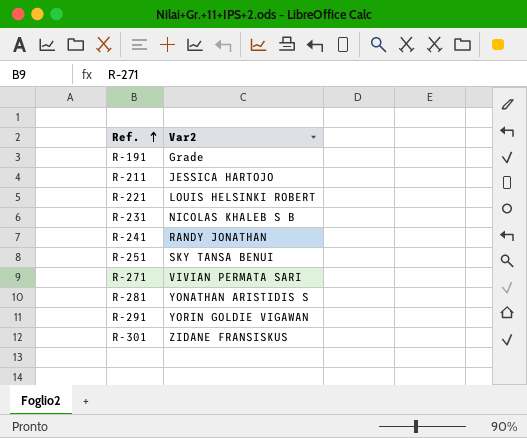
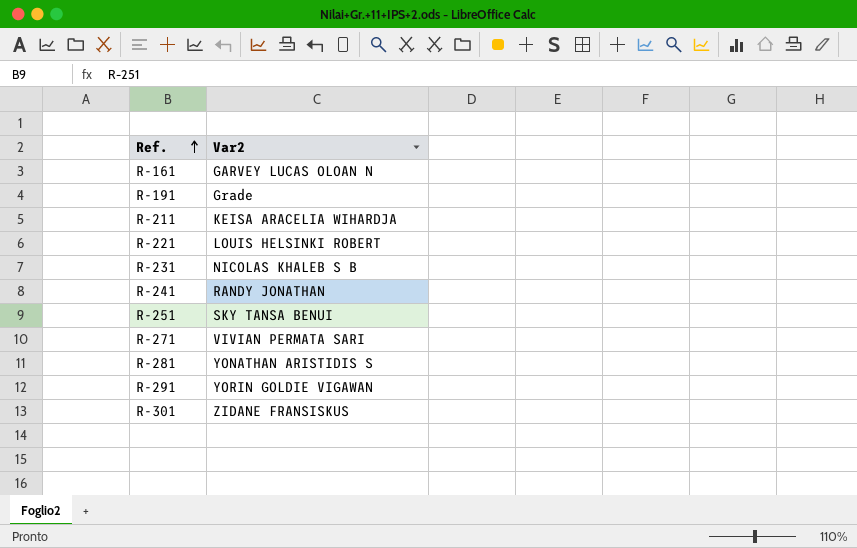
row R-161: none -> GARVEY LUCAS OLOAN N
R-211 | Var2: JESSICA HARTOJO -> KEISA ARACELIA WIHARDJA

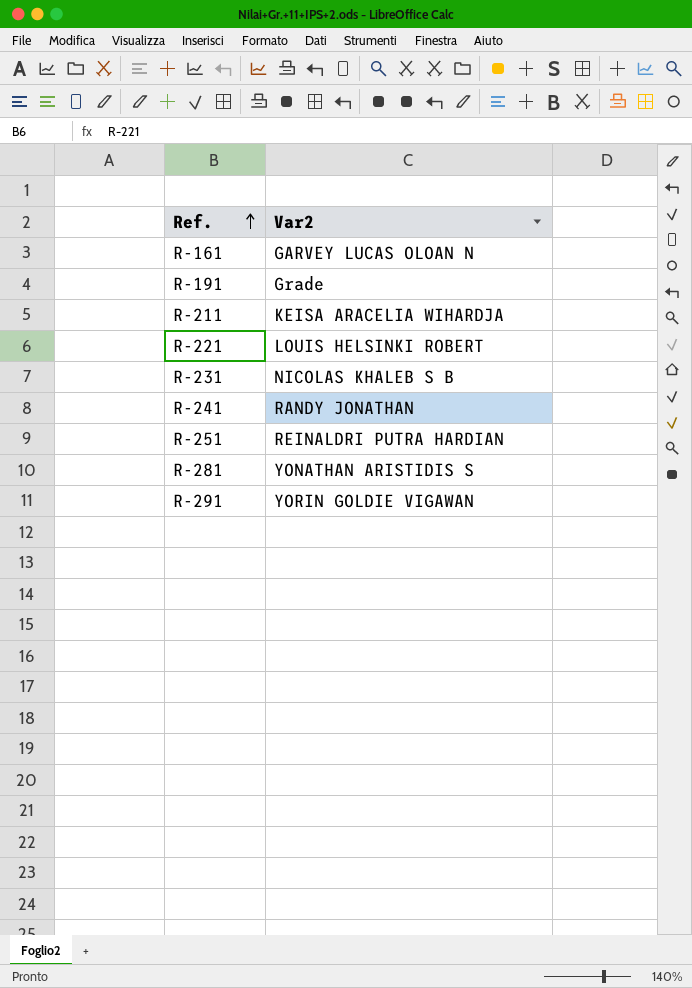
row R-271: VIVIAN PERMATA SARI -> none
row R-301: ZIDANE FRANSISKUS -> none
R-251 | Var2: SKY TANSA BENUI -> REINALDRI PUTRA HARDIAN

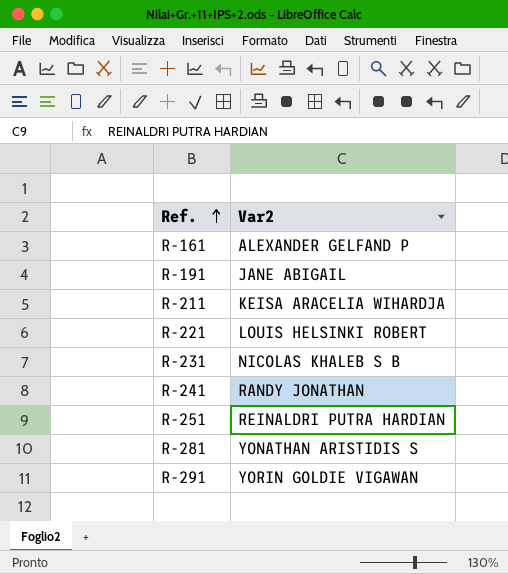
R-161 | Var2: GARVEY LUCAS OLOAN N -> ALEXANDER GELFAND P
R-191 | Var2: Grade -> JANE ABIGAIL

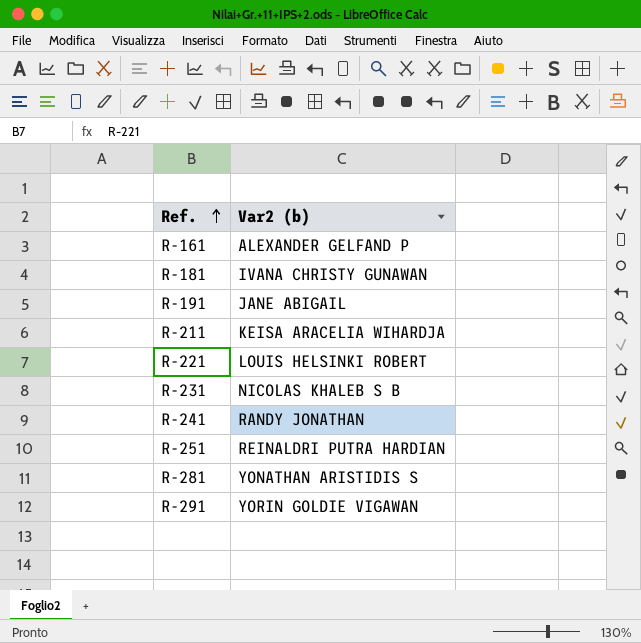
column name: Var2 -> Var2 (b)
row R-181: none -> IVANA CHRISTY GUNAWAN

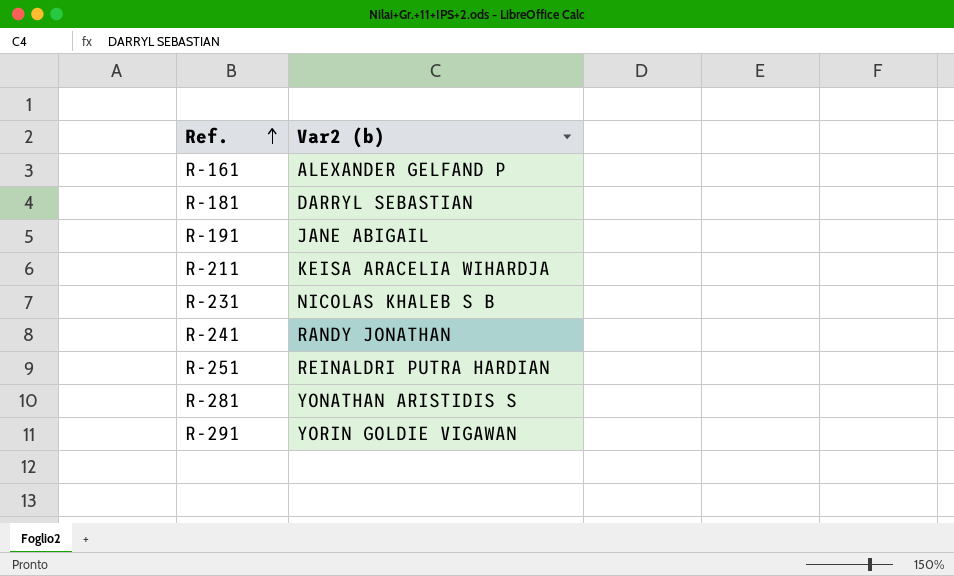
row R-221: LOUIS HELSINKI ROBERT -> none
R-181 | Var2 (b): IVANA CHRISTY GUNAWAN -> DARRYL SEBASTIAN

